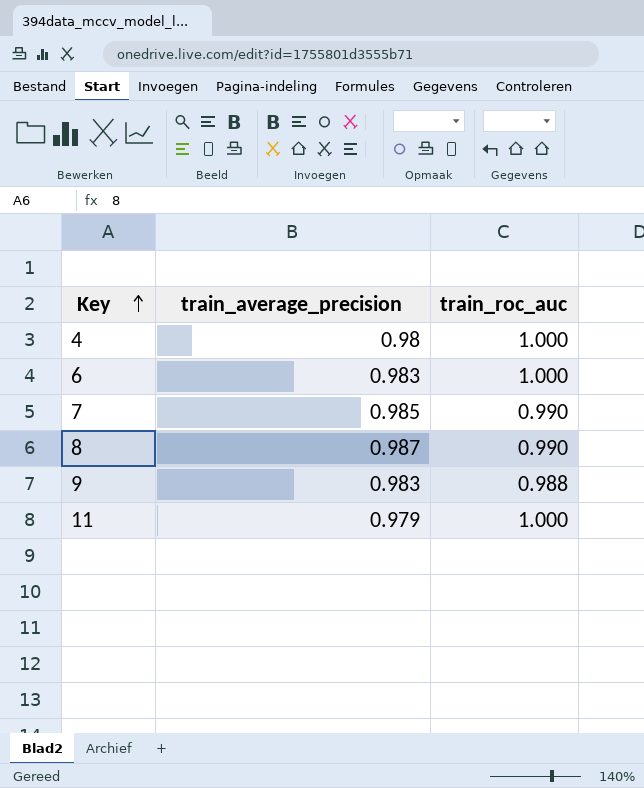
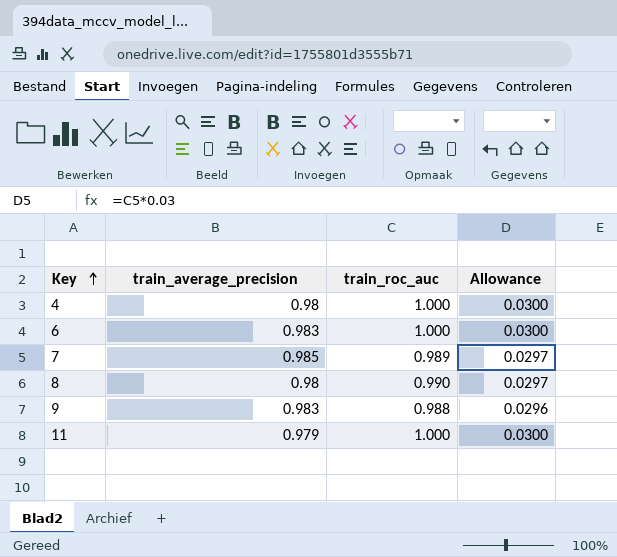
column Allowance | formula: none -> [train_roc_auc] * 0.03
7 | train_roc_auc: 0.990 -> 0.989
8 | train_average_precision: 0.987 -> 0.98

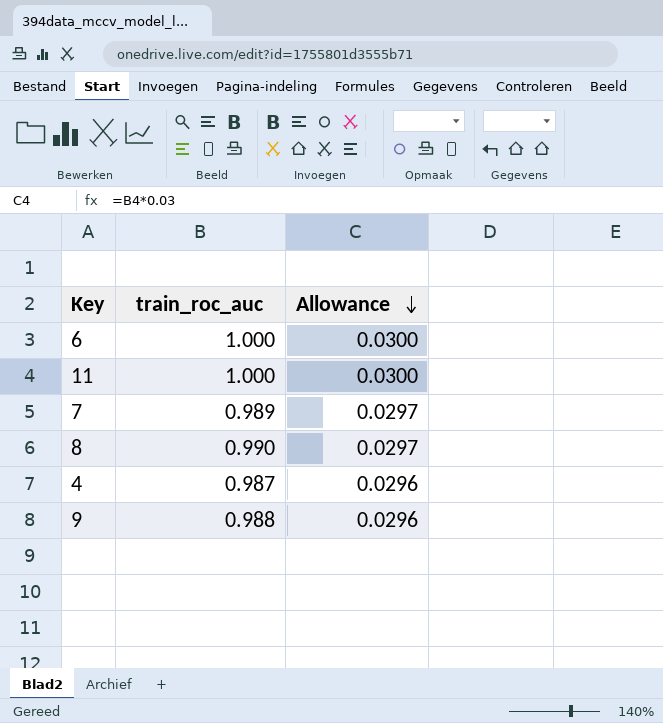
row order: Key ascending -> Allowance descending
column train_average_precision | position: 2 -> none
4 | train_roc_auc: 1.000 -> 0.987
4 | Allowance: 0.0300 -> 0.0296

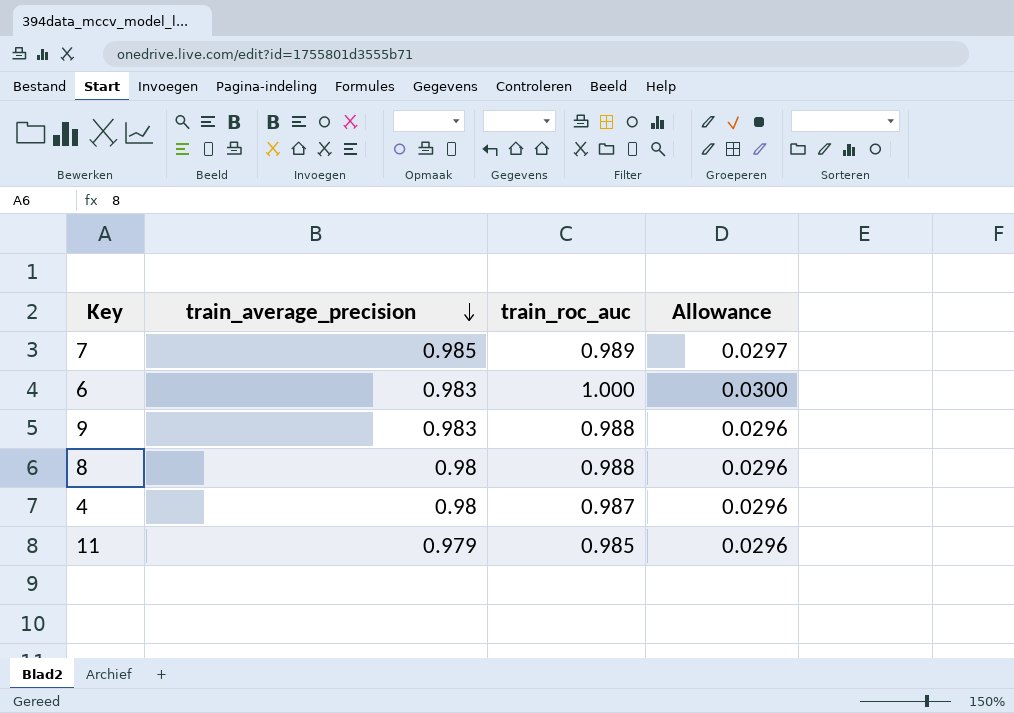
row order: Allowance descending -> train_average_precision descending
column train_average_precision | position: none -> 2
8 | train_roc_auc: 0.990 -> 0.988
8 | Allowance: 0.0297 -> 0.0296
11 | train_roc_auc: 1.000 -> 0.985
11 | Allowance: 0.0300 -> 0.0296

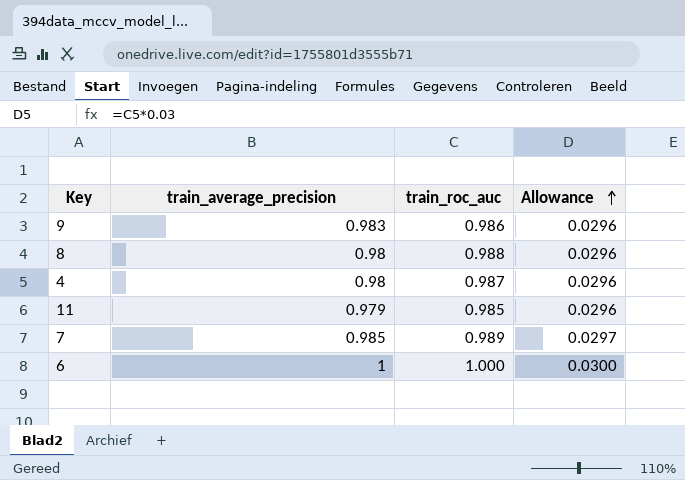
row order: train_average_precision descending -> Allowance ascending
9 | train_roc_auc: 0.988 -> 0.986
6 | train_average_precision: 0.983 -> 1

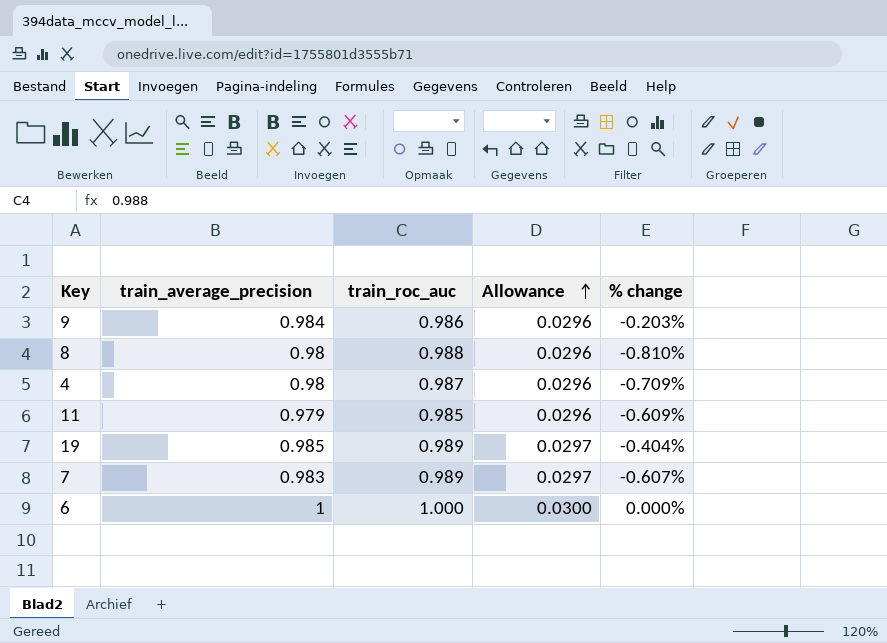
column % change | formula: none -> ([train_average_precision] - [train_roc_auc]) / [train_roc_auc]
9 | train_average_precision: 0.983 -> 0.984
row 19: none -> 0.985 | 0.989 | 0.0297 | -0.404%
7 | train_average_precision: 0.985 -> 0.983

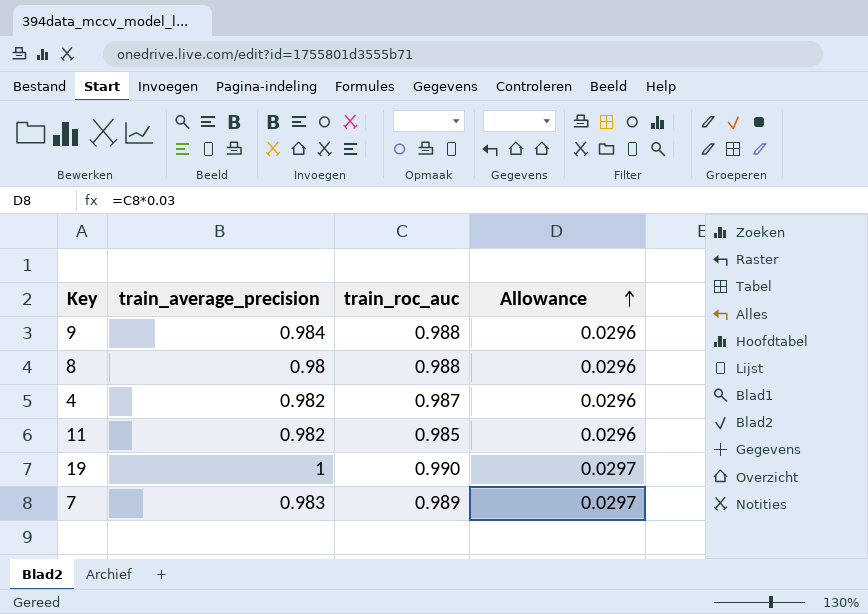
column % change | formula: ([train_average_precision] - [train_roc_auc]) / [train_roc_auc] -> none
row 6: 1 | 1.000 | 0.0300 | 0.000% -> none
9 | train_roc_auc: 0.986 -> 0.988
4 | train_average_precision: 0.98 -> 0.982
11 | train_average_precision: 0.979 -> 0.982
19 | train_average_precision: 0.985 -> 1
19 | train_roc_auc: 0.989 -> 0.990

